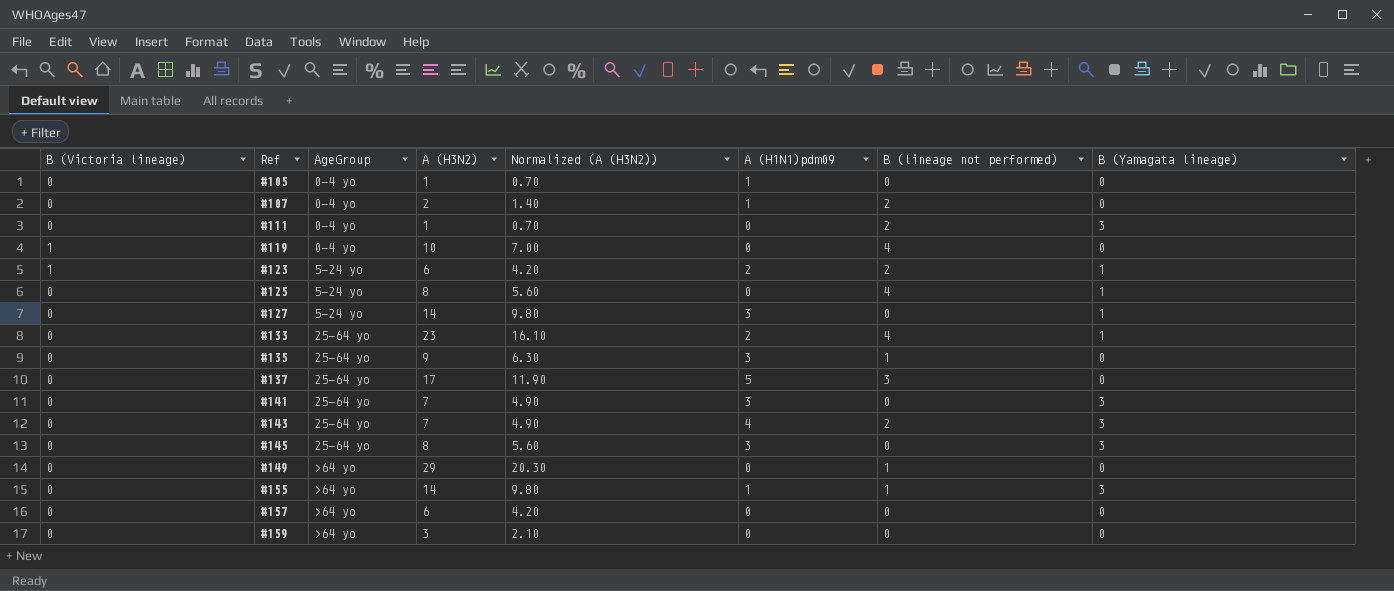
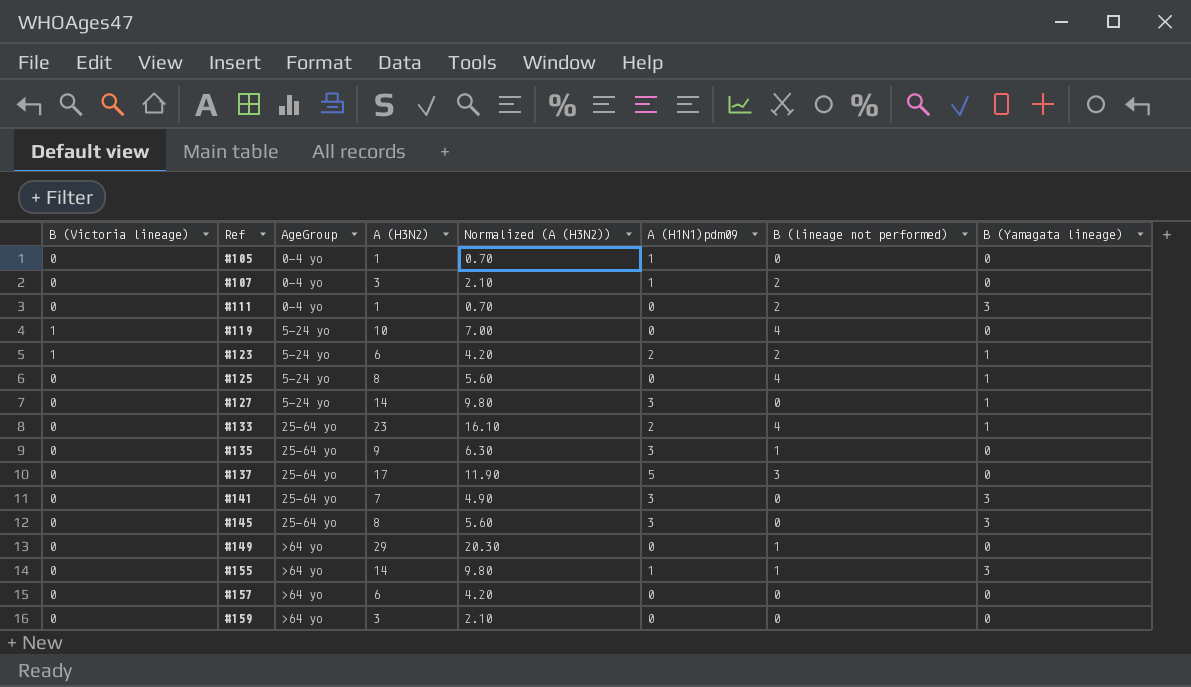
row #143: 0 | 25-64 yo | 7 | 4.90 | 4 | 2 | 3 -> none
#107 | A (H3N2): 2 -> 3
#107 | Normalized (A (H3N2)): 1.40 -> 2.10
#119 | AgeGroup: 0-4 yo -> 5-24 yo

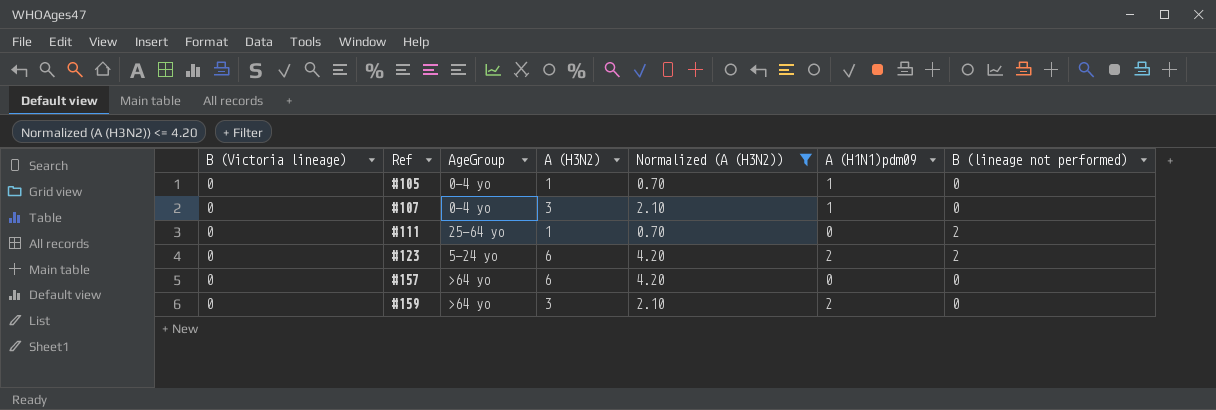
filter: none -> Normalized (A (H3N2)) <= 4.20
column B (Yamagata lineage) | position: 8 -> none
#107 | B (lineage not performed): 2 -> 0
#111 | AgeGroup: 0-4 yo -> 25-64 yo
#123 | B (Victoria lineage): 1 -> 0
#159 | A (H1N1)pdm09: 0 -> 2

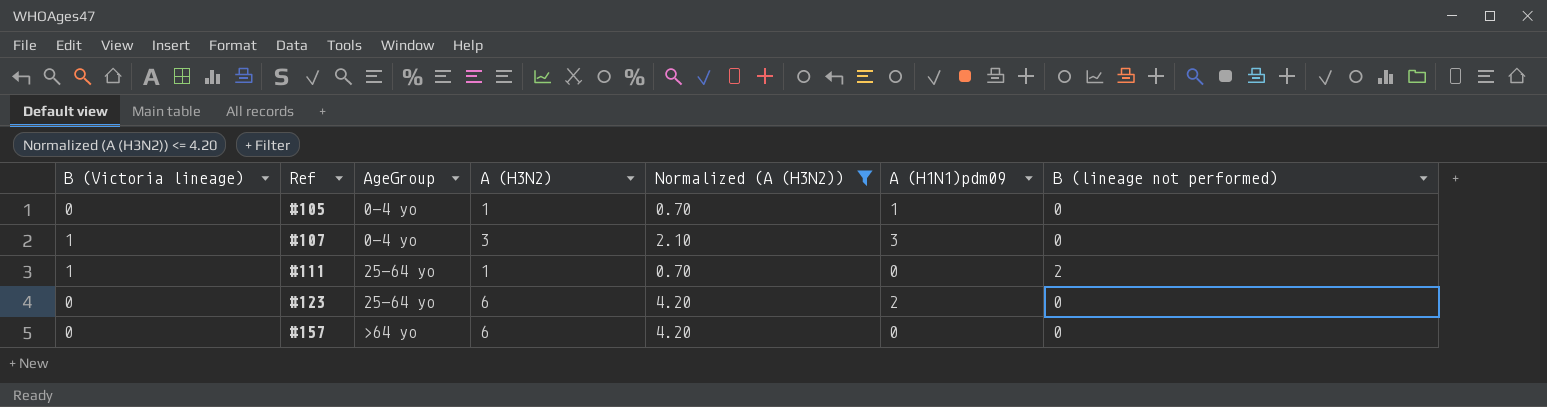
row #159: 0 | >64 yo | 3 | 2.10 | 2 | 0 -> none
#107 | B (Victoria lineage): 0 -> 1
#107 | A (H1N1)pdm09: 1 -> 3
#111 | B (Victoria lineage): 0 -> 1
#123 | AgeGroup: 5-24 yo -> 25-64 yo
#123 | B (lineage not performed): 2 -> 0

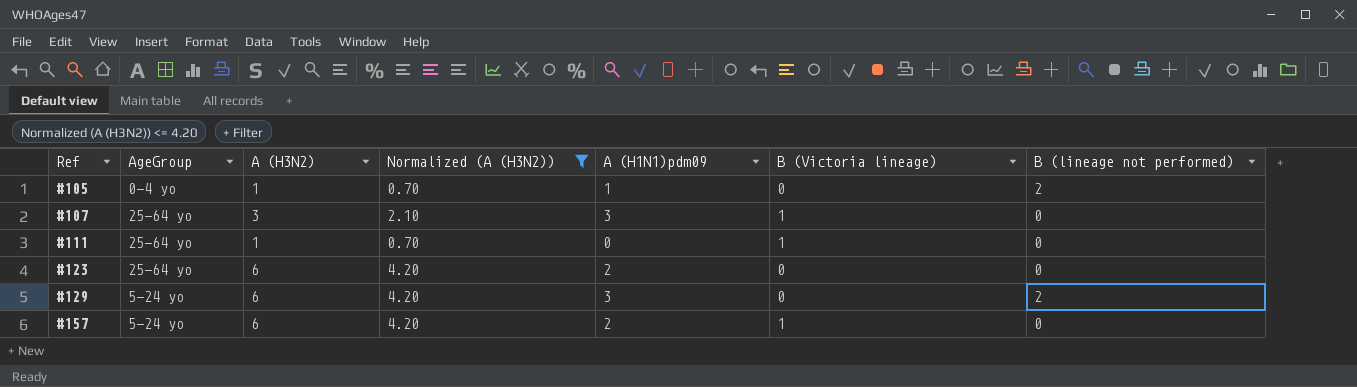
column B (Victoria lineage) | position: 1 -> 6
#105 | B (lineage not performed): 0 -> 2
#107 | AgeGroup: 0-4 yo -> 25-64 yo
#111 | B (lineage not performed): 2 -> 0
row #129: none -> 5-24 yo | 6 | 4.20 | 3 | 0 | 2
#157 | AgeGroup: >64 yo -> 5-24 yo
#157 | A (H1N1)pdm09: 0 -> 2
#157 | B (Victoria lineage): 0 -> 1

